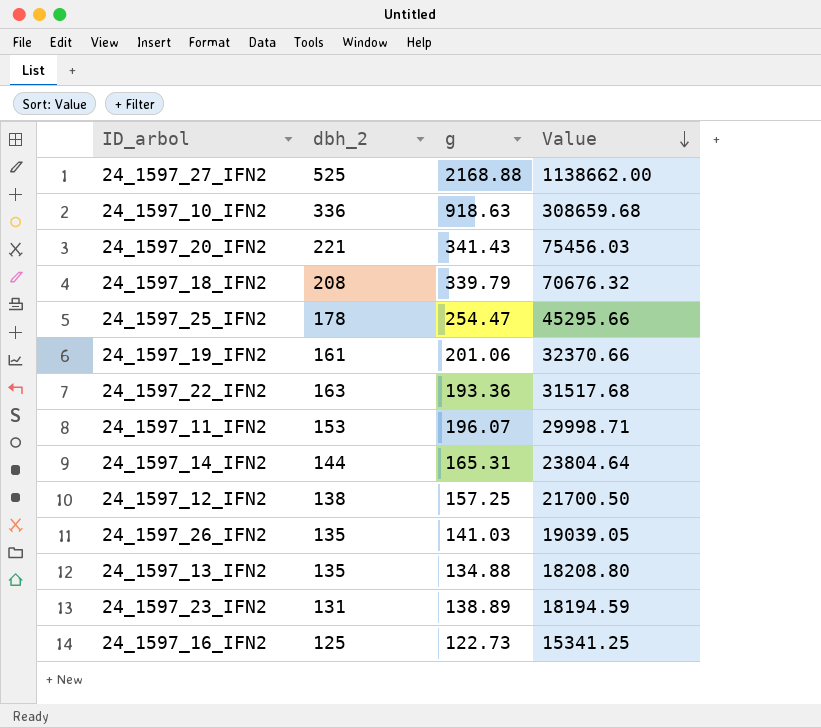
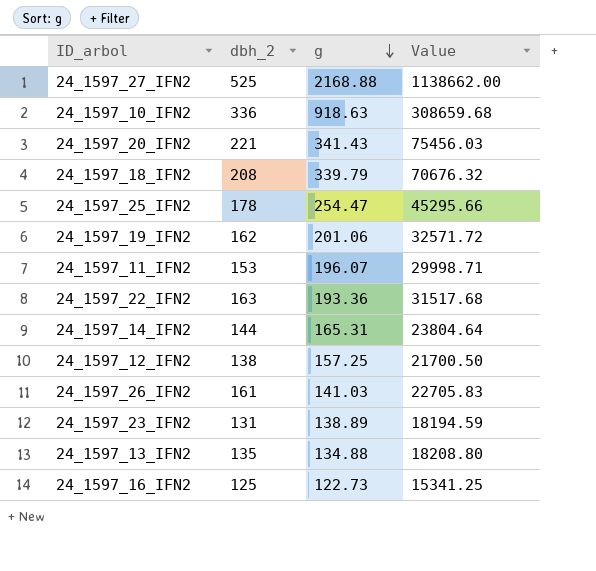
row order: Value descending -> g descending
24_1597_19_IFN2 | dbh_2: 161 -> 162
24_1597_19_IFN2 | Value: 32370.66 -> 32571.72
24_1597_26_IFN2 | dbh_2: 135 -> 161
24_1597_26_IFN2 | Value: 19039.05 -> 22705.83

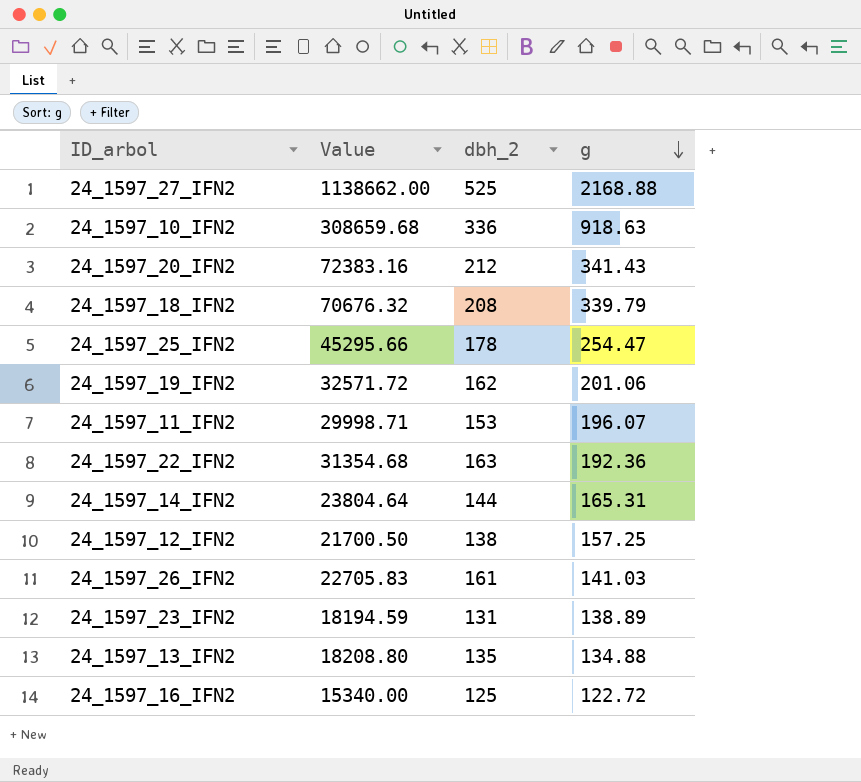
column Value | position: 4 -> 2
24_1597_20_IFN2 | Value: 75456.03 -> 72383.16
24_1597_20_IFN2 | dbh_2: 221 -> 212
24_1597_22_IFN2 | Value: 31517.68 -> 31354.68
24_1597_22_IFN2 | g: 193.36 -> 192.36
24_1597_16_IFN2 | Value: 15341.25 -> 15340.00
24_1597_16_IFN2 | g: 122.73 -> 122.72

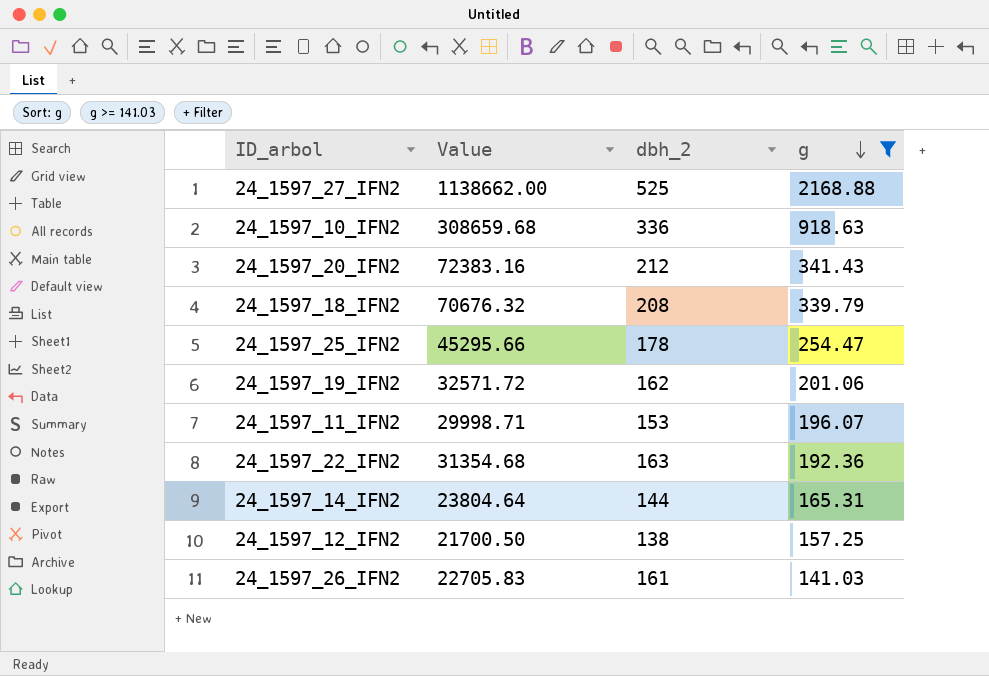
filter: none -> g >= 141.03

